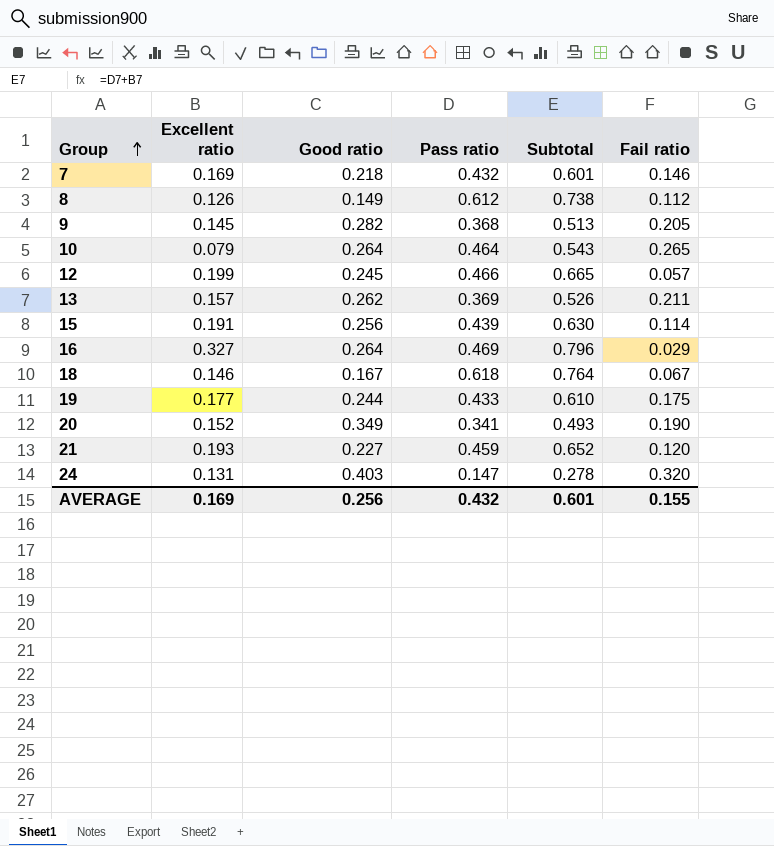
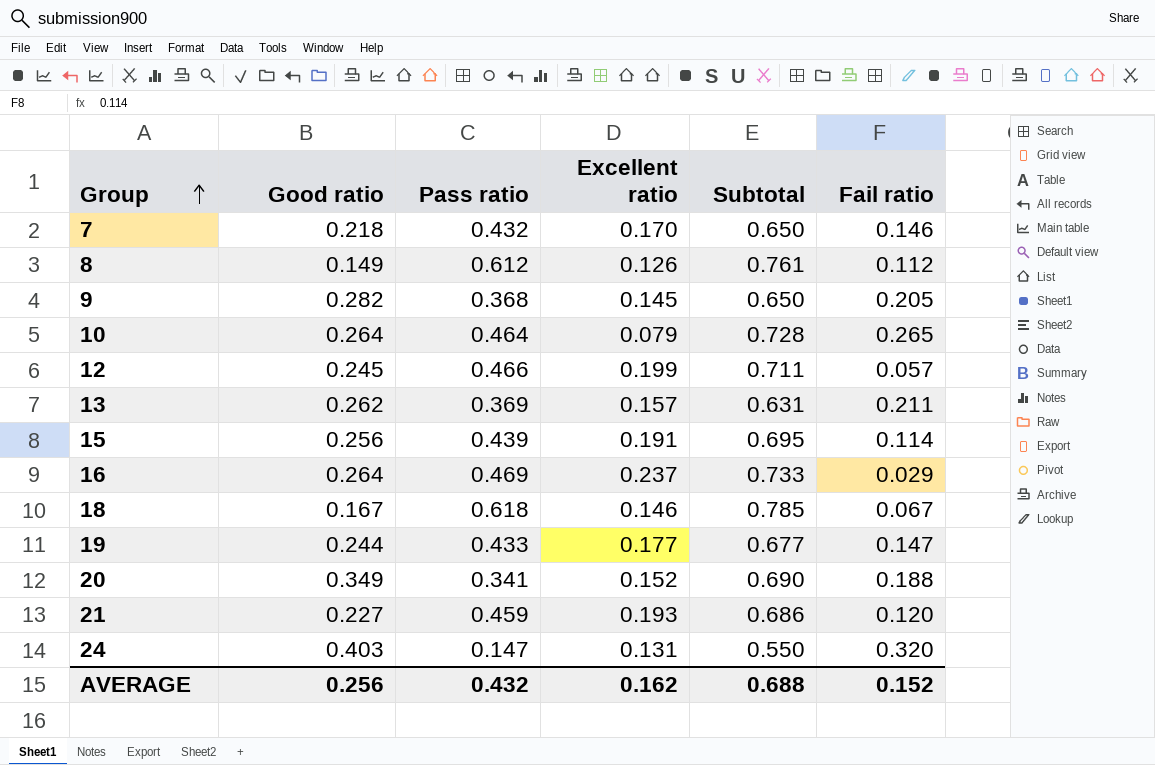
column Excellent ratio | position: 2 -> 4
column Subtotal | formula: [Excellent ratio] + [Pass ratio] -> [Good ratio] + [Pass ratio]
7 | Excellent ratio: 0.169 -> 0.170
16 | Excellent ratio: 0.327 -> 0.237
19 | Fail ratio: 0.175 -> 0.147
20 | Fail ratio: 0.190 -> 0.188
AVERAGE | Excellent ratio: 0.169 -> 0.162
AVERAGE | Subtotal: 0.601 -> 0.688
AVERAGE | Fail ratio: 0.155 -> 0.152

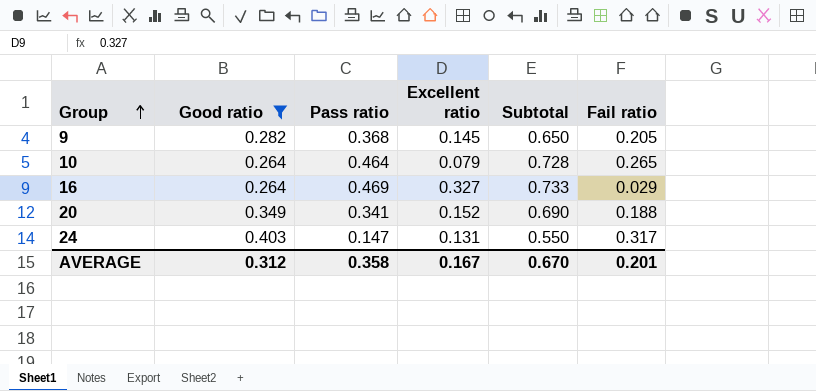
filter: none -> Good ratio >= 0.264
16 | Excellent ratio: 0.237 -> 0.327
24 | Fail ratio: 0.320 -> 0.317
AVERAGE | Good ratio: 0.256 -> 0.312
AVERAGE | Pass ratio: 0.432 -> 0.358
AVERAGE | Excellent ratio: 0.162 -> 0.167
AVERAGE | Subtotal: 0.688 -> 0.670
AVERAGE | Fail ratio: 0.152 -> 0.201

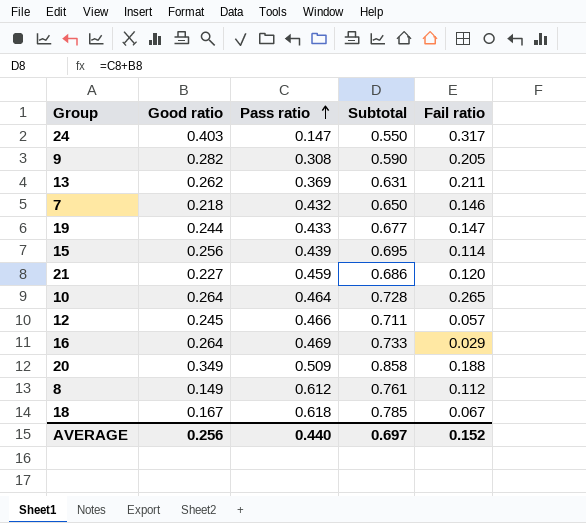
filter: Good ratio >= 0.264 -> none
row order: Group ascending -> Pass ratio ascending
column Excellent ratio | position: 4 -> none
9 | Pass ratio: 0.368 -> 0.308
9 | Subtotal: 0.650 -> 0.590
20 | Pass ratio: 0.341 -> 0.509
20 | Subtotal: 0.690 -> 0.858
AVERAGE | Good ratio: 0.312 -> 0.256
AVERAGE | Pass ratio: 0.358 -> 0.440
AVERAGE | Subtotal: 0.670 -> 0.697
AVERAGE | Fail ratio: 0.201 -> 0.152

